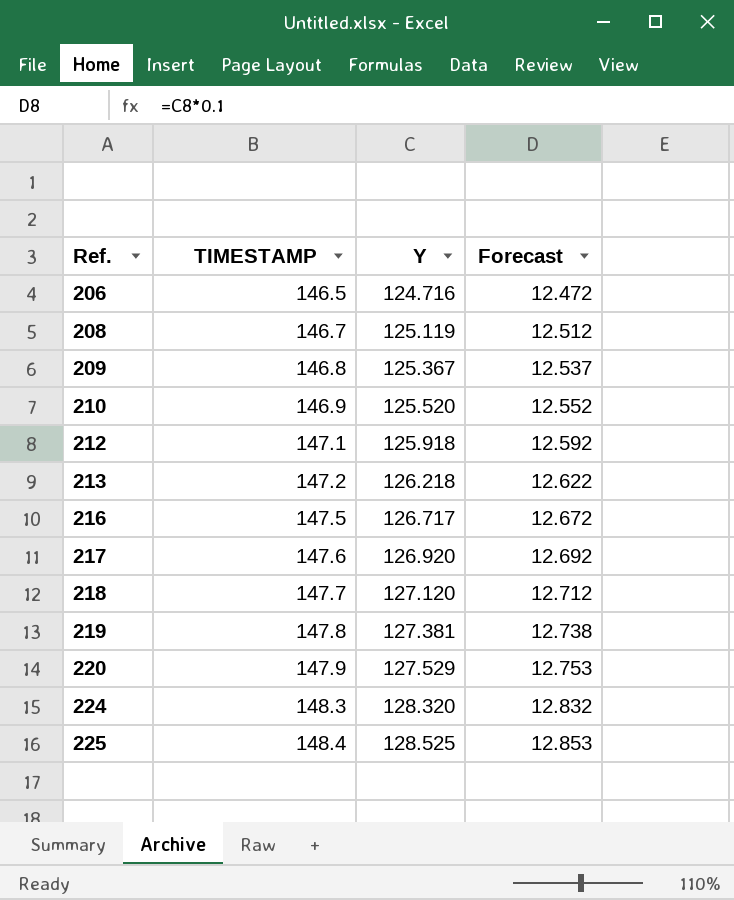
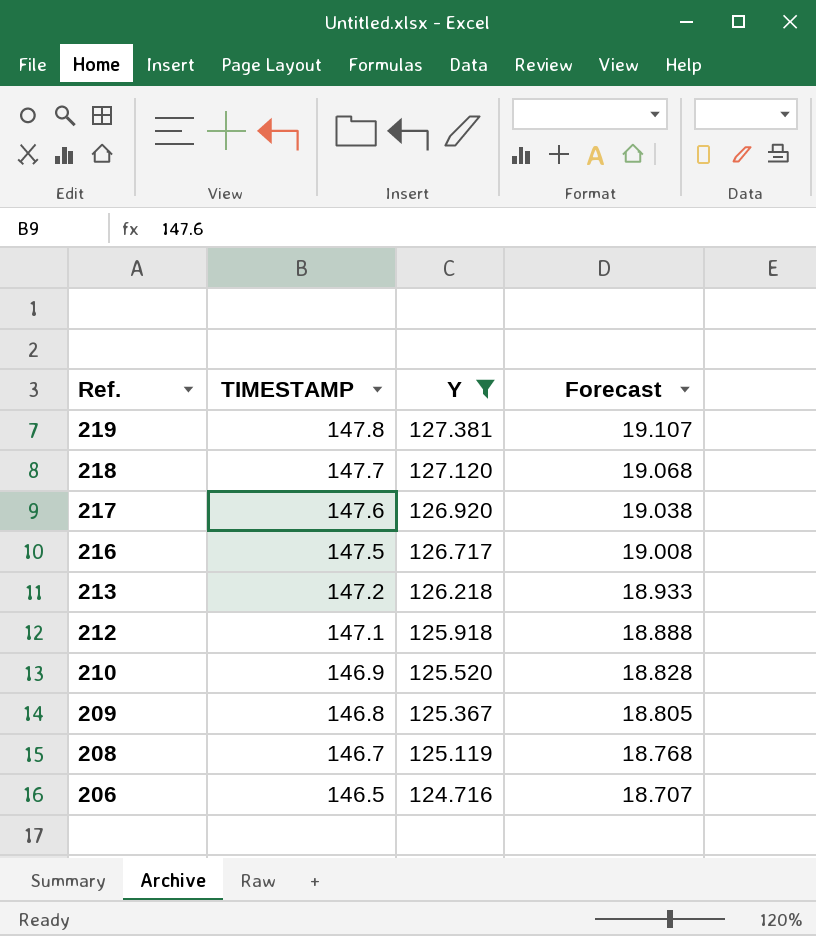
filter: none -> Y <= 127.381
row order: Ref. ascending -> Ref. descending
column Forecast | formula: [Y] * 0.1 -> [Y] * 0.15

